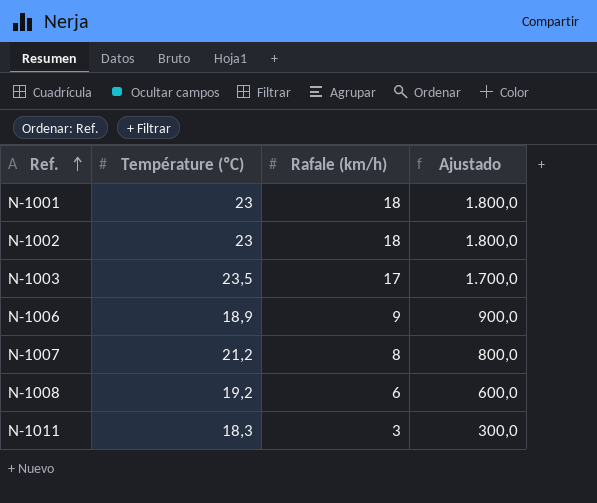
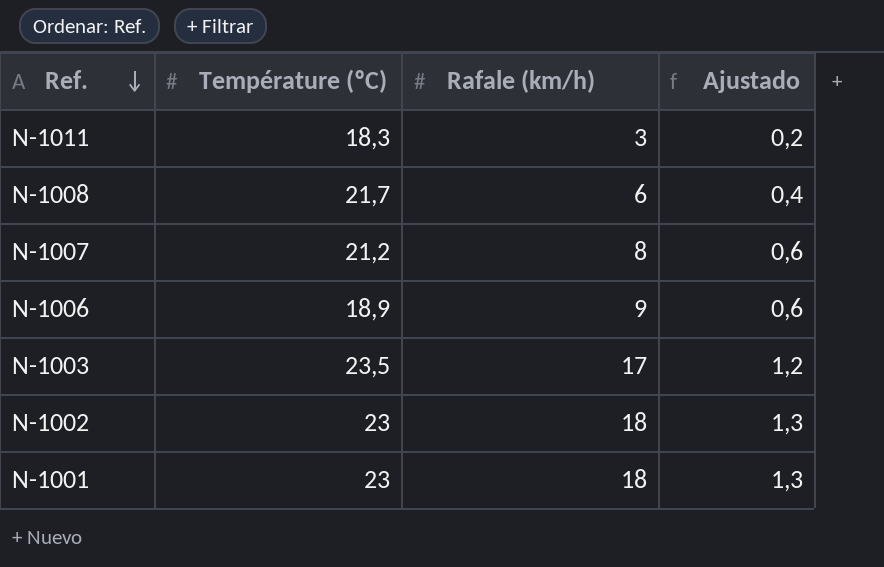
row order: Ref. ascending -> Ref. descending
column Ajustado | formula: [Rafale (km/h)] * 100 -> [Rafale (km/h)] * 0,07
N-1008 | Température (ºC): 19,2 -> 21,7

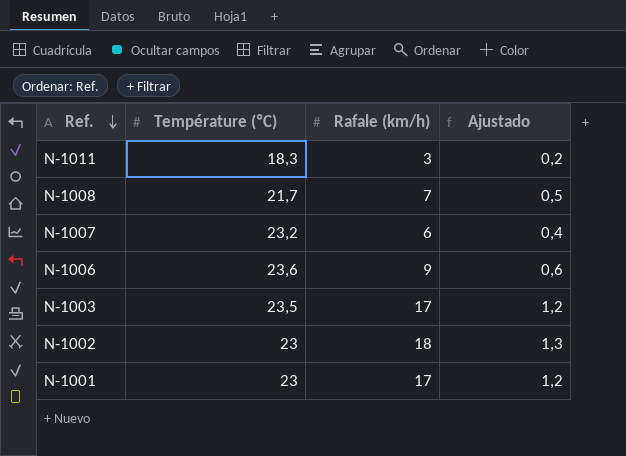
N-1008 | Rafale (km/h): 6 -> 7
N-1008 | Ajustado: 0,4 -> 0,5
N-1007 | Température (ºC): 21,2 -> 23,2
N-1007 | Rafale (km/h): 8 -> 6
N-1007 | Ajustado: 0,6 -> 0,4
N-1006 | Température (ºC): 18,9 -> 23,6
N-1001 | Rafale (km/h): 18 -> 17
N-1001 | Ajustado: 1,3 -> 1,2

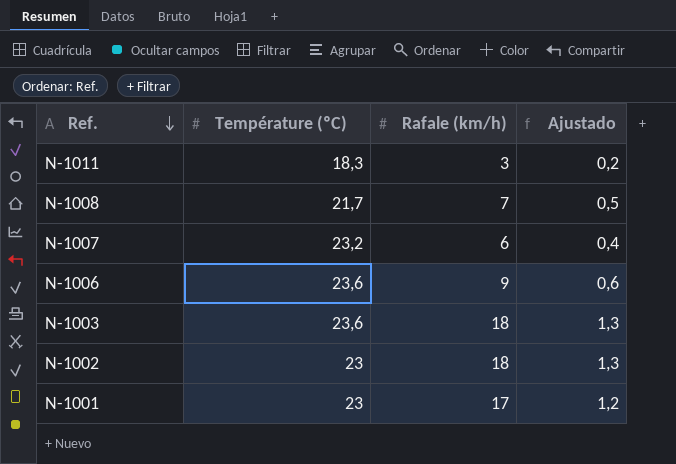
N-1003 | Température (ºC): 23,5 -> 23,6
N-1003 | Rafale (km/h): 17 -> 18
N-1003 | Ajustado: 1,2 -> 1,3

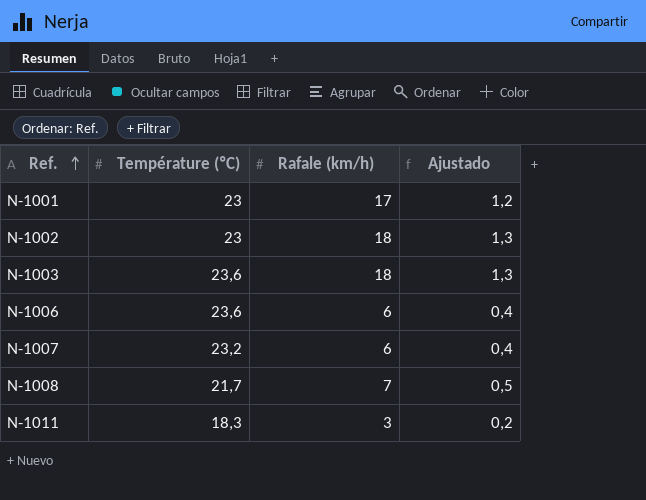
row order: Ref. descending -> Ref. ascending
N-1006 | Rafale (km/h): 9 -> 6
N-1006 | Ajustado: 0,6 -> 0,4

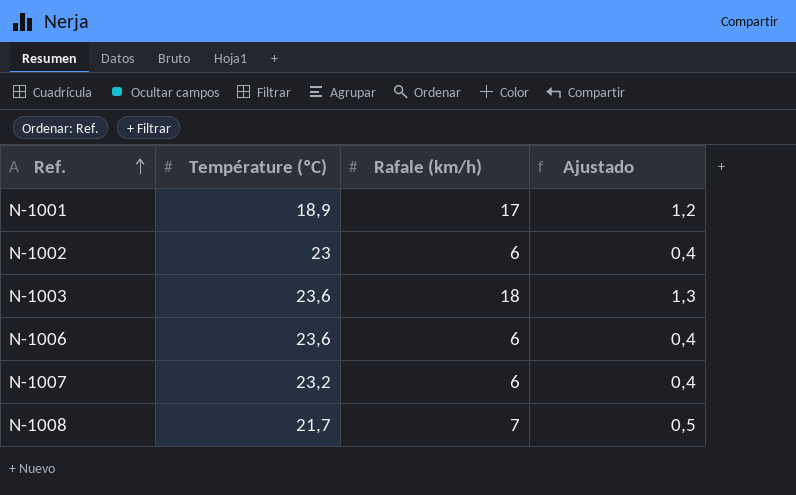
row N-1011: 18,3 | 3 | 0,2 -> none
N-1001 | Température (ºC): 23 -> 18,9
N-1002 | Rafale (km/h): 18 -> 6
N-1002 | Ajustado: 1,3 -> 0,4

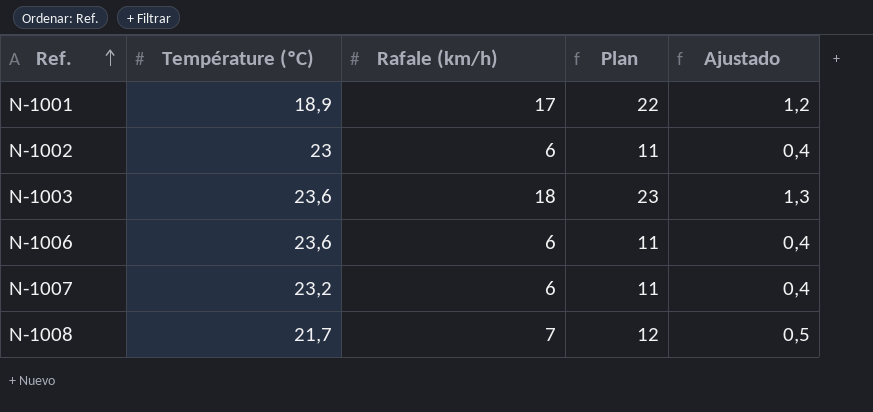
column Plan | formula: none -> [Rafale (km/h)] + 5

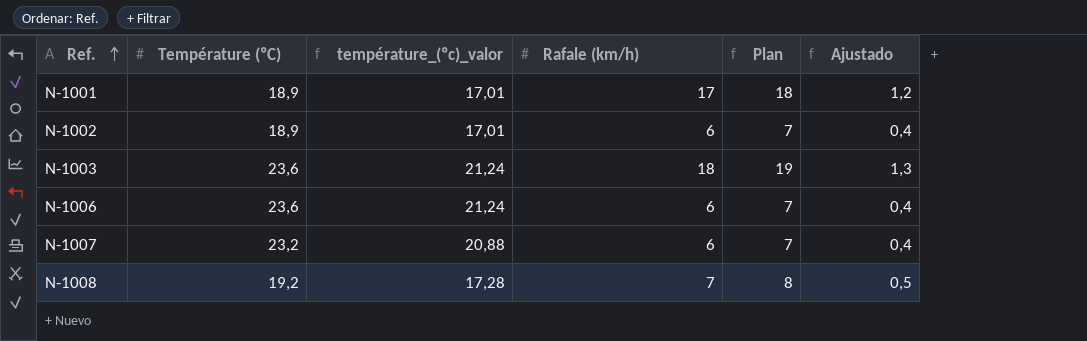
column température_(ºc)_valor | formula: none -> [Température (ºC)] * 0,9
column Plan | formula: [Rafale (km/h)] + 5 -> [Rafale (km/h)] + 1
N-1002 | Température (ºC): 23 -> 18,9
N-1008 | Température (ºC): 21,7 -> 19,2

